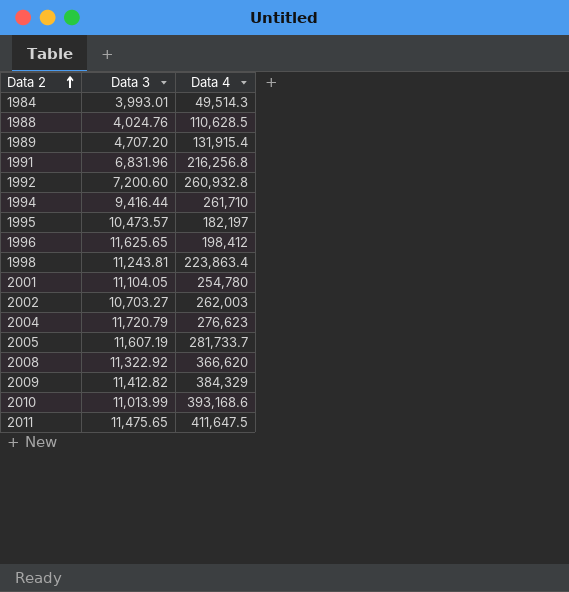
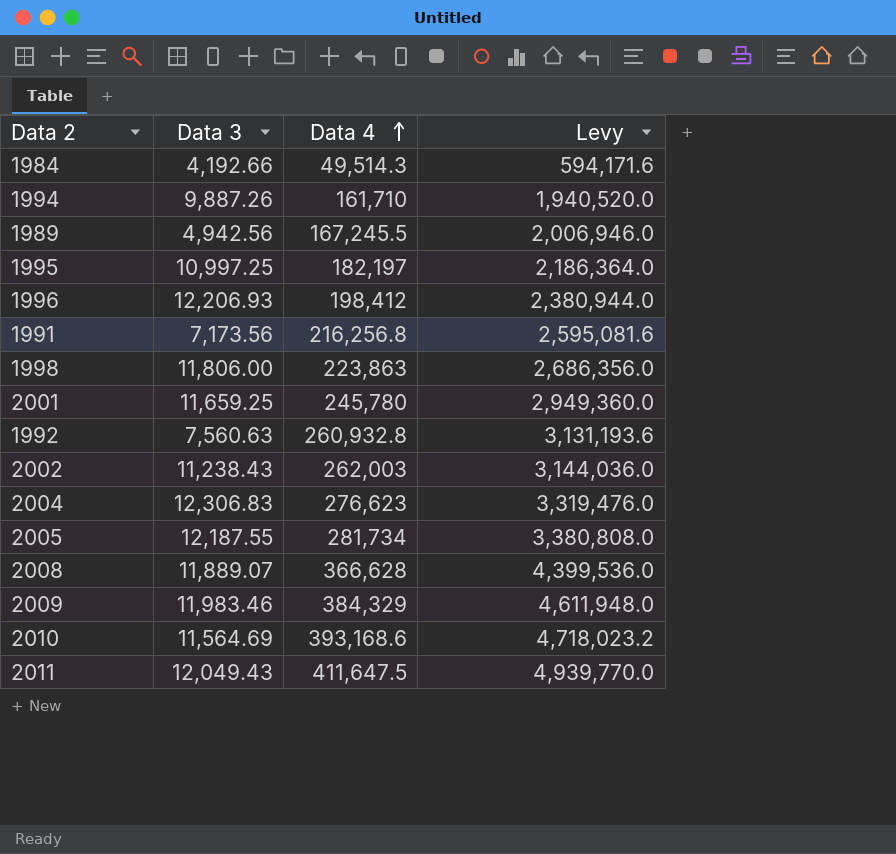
row order: Data 2 ascending -> Data 4 ascending
column Levy | formula: none -> [Data 4] * 12
row 1988: 4,024.76 | 110,628.5 -> none
1984 | Data 3: 3,993.01 -> 4,192.66
1994 | Data 3: 9,416.44 -> 9,887.26
1994 | Data 4: 261,710 -> 161,710
1989 | Data 3: 4,707.20 -> 4,942.56
1989 | Data 4: 131,915.4 -> 167,245.5
1995 | Data 3: 10,473.57 -> 10,997.25
1996 | Data 3: 11,625.65 -> 12,206.93
1991 | Data 3: 6,831.96 -> 7,173.56
1998 | Data 3: 11,243.81 -> 11,806.00
1998 | Data 4: 223,863.4 -> 223,863
2001 | Data 3: 11,104.05 -> 11,659.25
2001 | Data 4: 254,780 -> 245,780
1992 | Data 3: 7,200.60 -> 7,560.63
2002 | Data 3: 10,703.27 -> 11,238.43
2004 | Data 3: 11,720.79 -> 12,306.83
2005 | Data 3: 11,607.19 -> 12,187.55
2005 | Data 4: 281,733.7 -> 281,734
2008 | Data 3: 11,322.92 -> 11,889.07
2008 | Data 4: 366,620 -> 366,628
2009 | Data 3: 11,412.82 -> 11,983.46
2010 | Data 3: 11,013.99 -> 11,564.69
2011 | Data 3: 11,475.65 -> 12,049.43

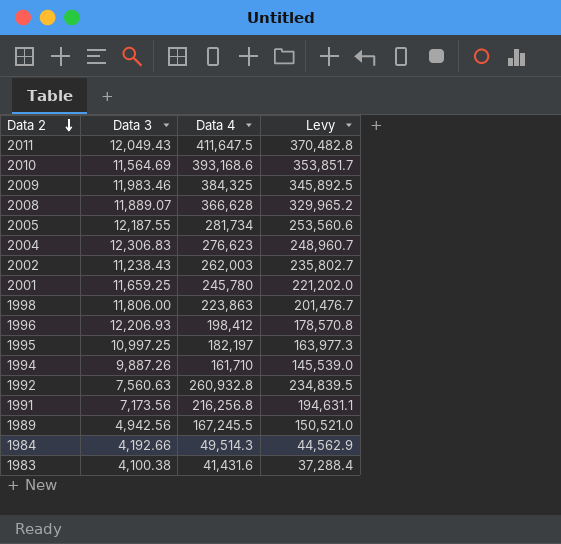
row order: Data 4 ascending -> Data 2 descending
column Levy | formula: [Data 4] * 12 -> [Data 4] * 0.9
2009 | Data 4: 384,329 -> 384,325
row 1983: none -> 4,100.38 | 41,431.6 | 37,288.4

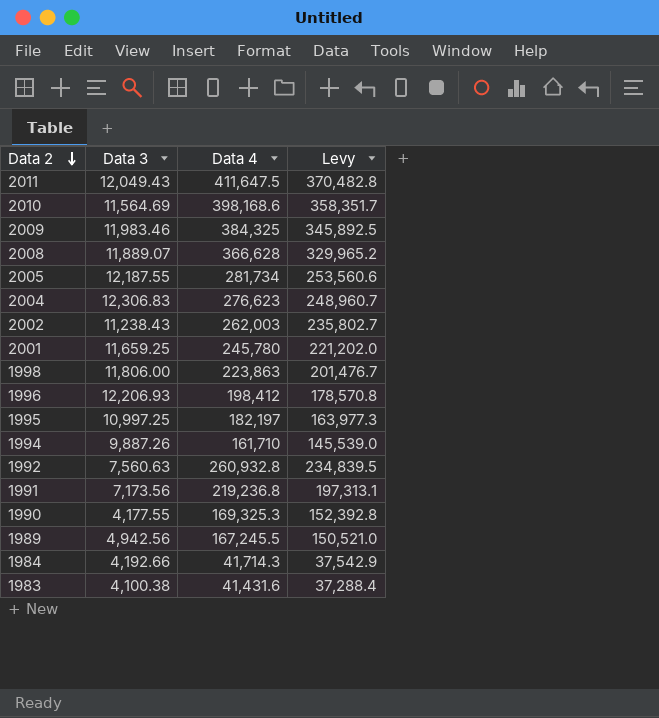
2010 | Data 4: 393,168.6 -> 398,168.6
2010 | Levy: 353,851.7 -> 358,351.7
1991 | Data 4: 216,256.8 -> 219,236.8
1991 | Levy: 194,631.1 -> 197,313.1
row 1990: none -> 4,177.55 | 169,325.3 | 152,392.8
1984 | Data 4: 49,514.3 -> 41,714.3
1984 | Levy: 44,562.9 -> 37,542.9

